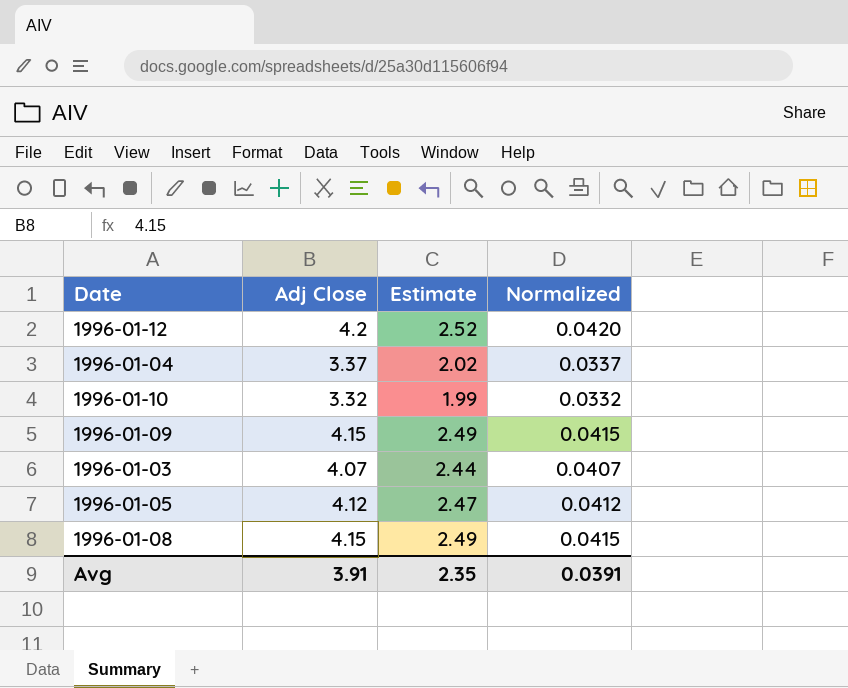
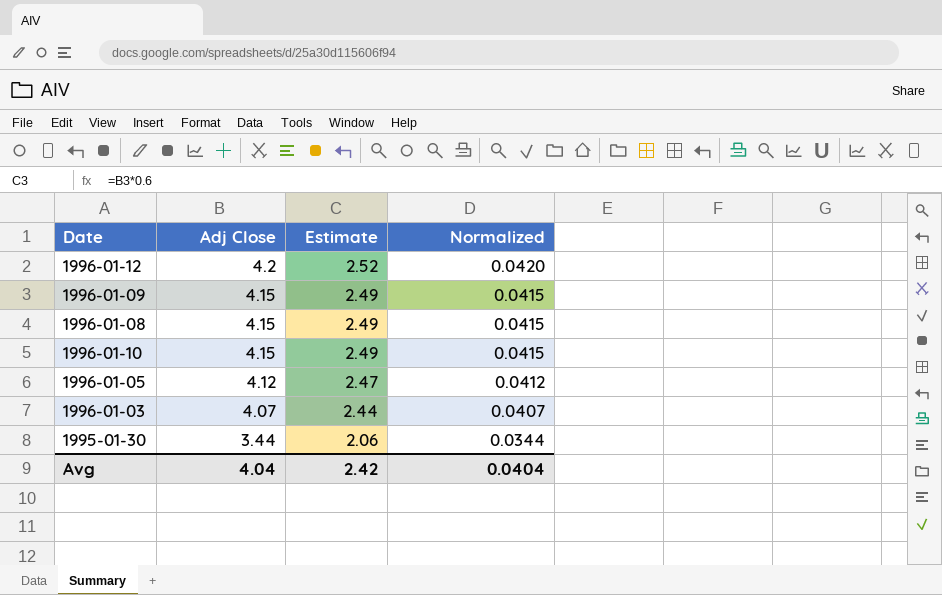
row order: none -> Adj Close descending
row 1996-01-04: 3.37 | 2.02 | 0.0337 -> none
1996-01-10 | Adj Close: 3.32 -> 4.15
1996-01-10 | Estimate: 1.99 -> 2.49
1996-01-10 | Normalized: 0.0332 -> 0.0415
row 1995-01-30: none -> 3.44 | 2.06 | 0.0344
Avg | Adj Close: 3.91 -> 4.04
Avg | Estimate: 2.35 -> 2.42
Avg | Normalized: 0.0391 -> 0.0404

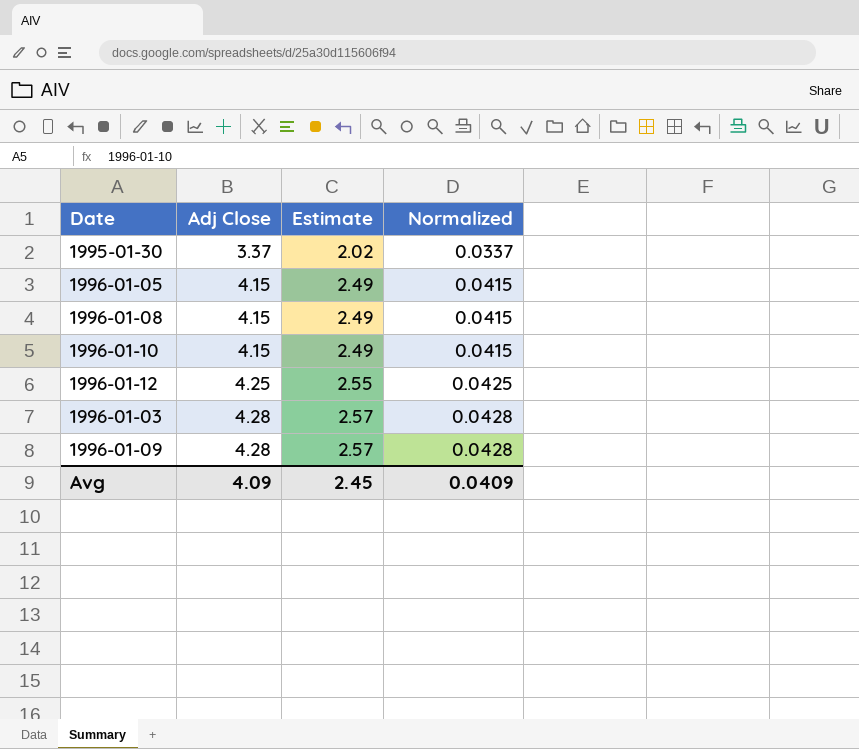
row order: Adj Close descending -> Adj Close ascending
1995-01-30 | Adj Close: 3.44 -> 3.37
1995-01-30 | Estimate: 2.06 -> 2.02
1995-01-30 | Normalized: 0.0344 -> 0.0337
1996-01-05 | Adj Close: 4.12 -> 4.15
1996-01-05 | Estimate: 2.47 -> 2.49
1996-01-05 | Normalized: 0.0412 -> 0.0415
1996-01-12 | Adj Close: 4.2 -> 4.25
1996-01-12 | Estimate: 2.52 -> 2.55
1996-01-12 | Normalized: 0.0420 -> 0.0425
1996-01-03 | Adj Close: 4.07 -> 4.28
1996-01-03 | Estimate: 2.44 -> 2.57
1996-01-03 | Normalized: 0.0407 -> 0.0428
1996-01-09 | Adj Close: 4.15 -> 4.28
1996-01-09 | Estimate: 2.49 -> 2.57
1996-01-09 | Normalized: 0.0415 -> 0.0428
Avg | Adj Close: 4.04 -> 4.09
Avg | Estimate: 2.42 -> 2.45
Avg | Normalized: 0.0404 -> 0.0409

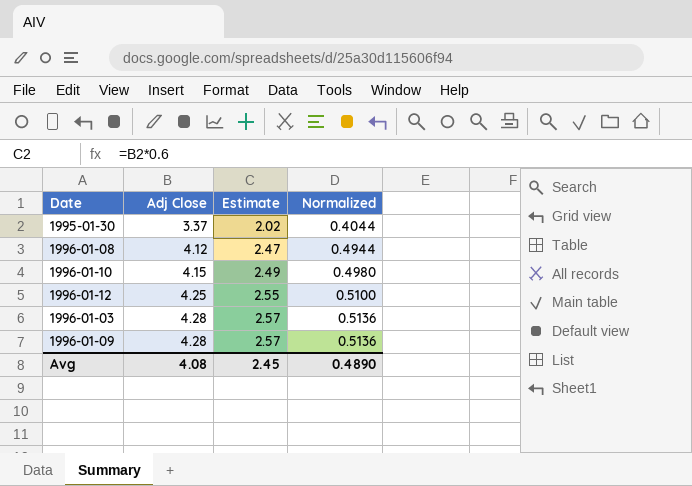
column Normalized | formula: [Adj Close] * 0.01 -> [Adj Close] * 0.12
row 1996-01-05: 4.15 | 2.49 | 0.0415 -> none
1996-01-08 | Adj Close: 4.15 -> 4.12
1996-01-08 | Estimate: 2.49 -> 2.47
Avg | Adj Close: 4.09 -> 4.08
Avg | Normalized: 0.0409 -> 0.4890

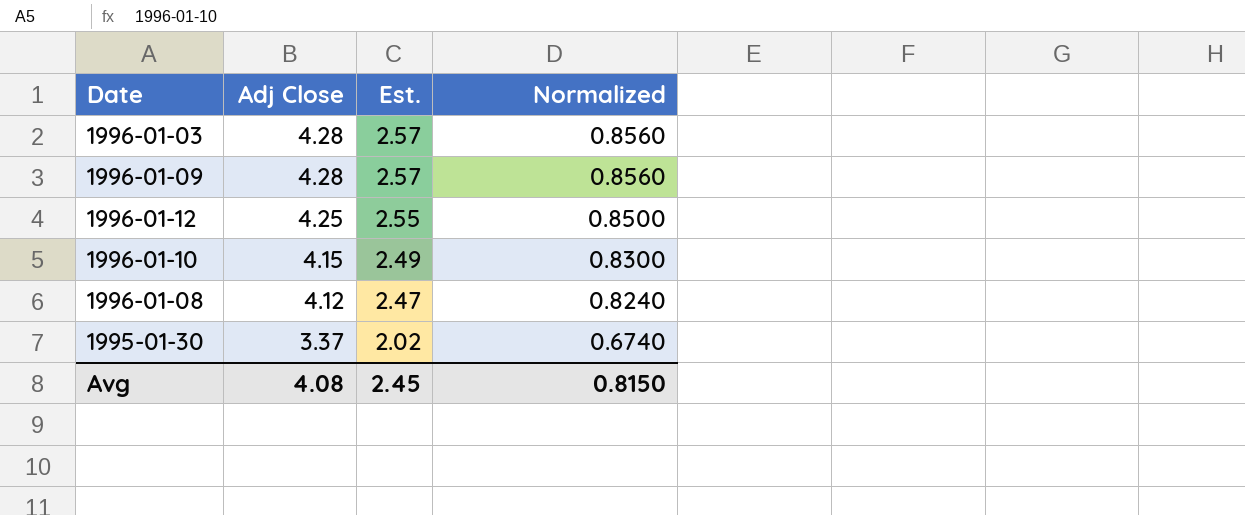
row order: Adj Close ascending -> Adj Close descending
column name: Estimate -> Est.
column Normalized | formula: [Adj Close] * 0.12 -> [Adj Close] * 0.2
Avg | Normalized: 0.4890 -> 0.8150

